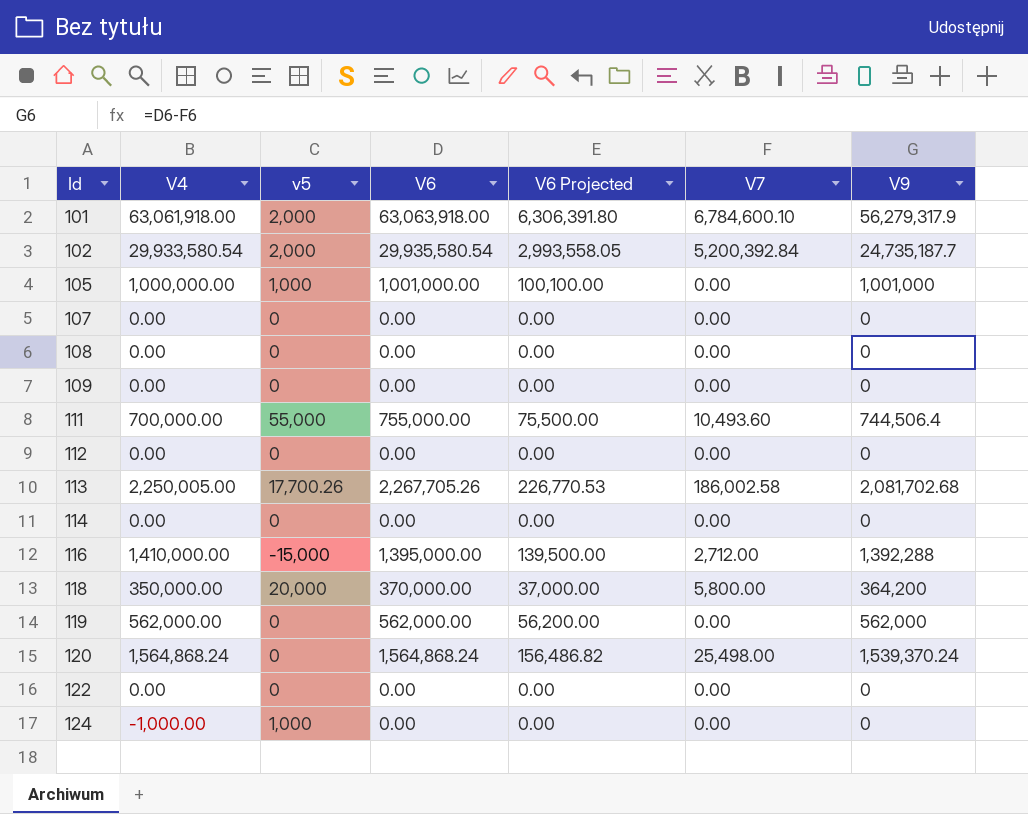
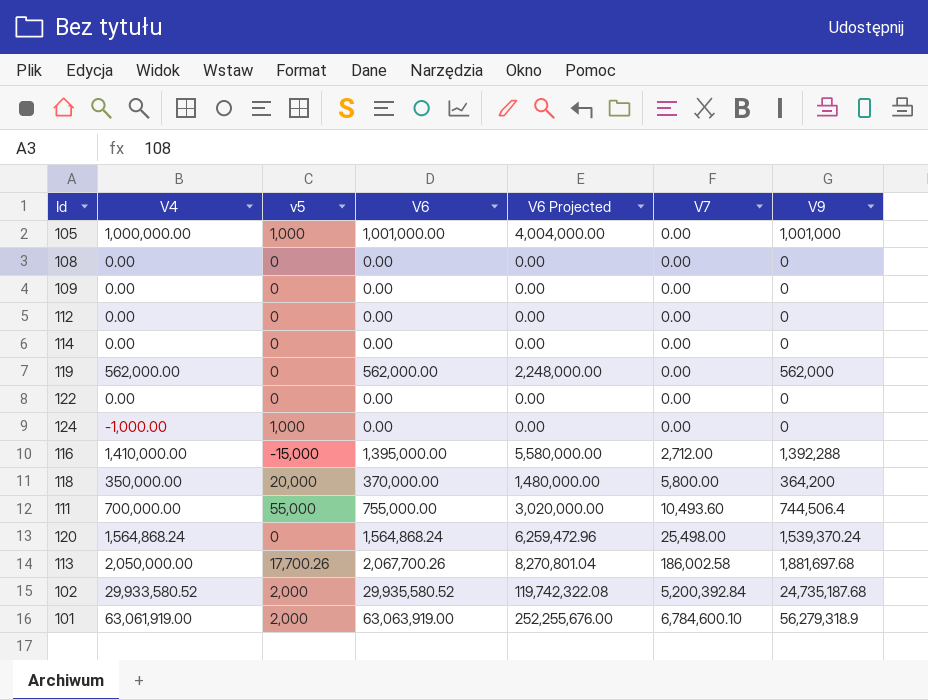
row order: Id ascending -> V7 ascending
column V6 Projected | formula: [V6] * 0.1 -> [V6] * 4
row 107: 0.00 | 0 | 0.00 | 0.00 | 0.00 | 0 -> none
113 | V4: 2,250,005.00 -> 2,050,000.00
113 | V6: 2,267,705.26 -> 2,067,700.26
113 | V9: 2,081,702.68 -> 1,881,697.68
102 | V4: 29,933,580.54 -> 29,933,580.52
102 | V6: 29,935,580.54 -> 29,935,580.52
102 | V9: 24,735,187.7 -> 24,735,187.68
101 | V4: 63,061,918.00 -> 63,061,919.00
101 | V6: 63,063,918.00 -> 63,063,919.00
101 | V9: 56,279,317.9 -> 56,279,318.9

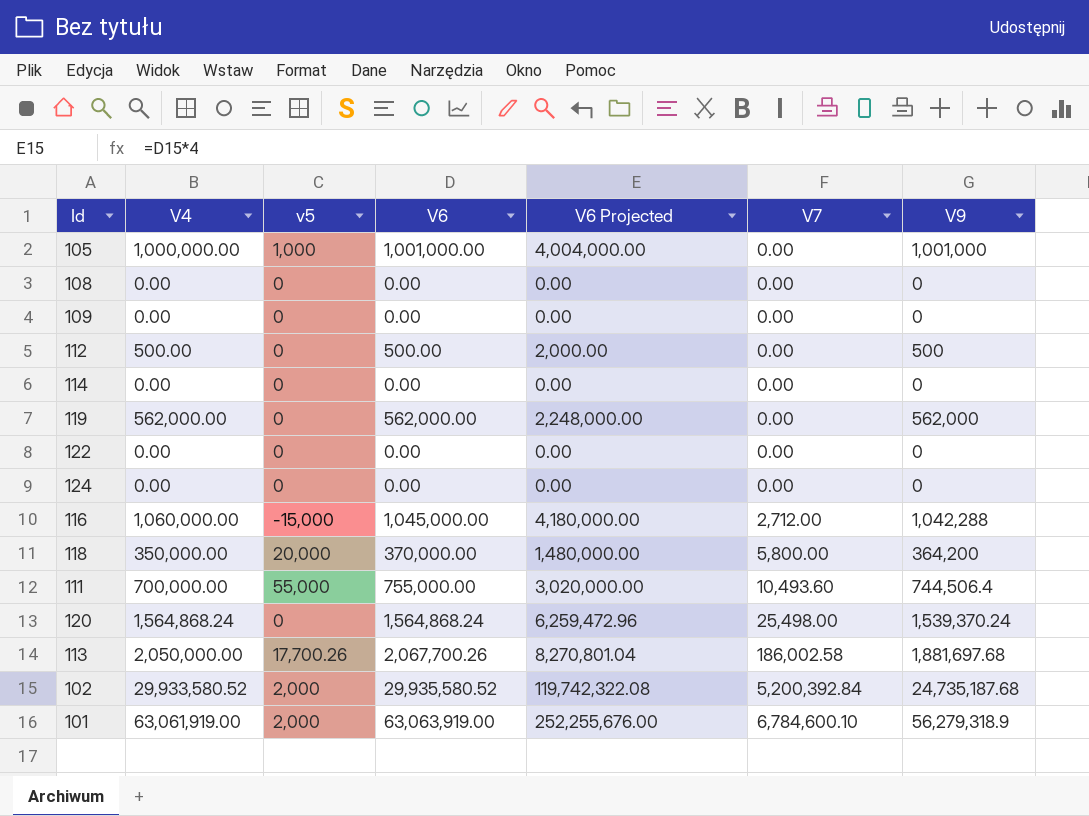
112 | V4: 0.00 -> 500.00
112 | V6: 0.00 -> 500.00
112 | V6 Projected: 0.00 -> 2,000.00
112 | V9: 0 -> 500
124 | V4: -1,000.00 -> 0.00
124 | v5: 1,000 -> 0
116 | V4: 1,410,000.00 -> 1,060,000.00
116 | V6: 1,395,000.00 -> 1,045,000.00
116 | V6 Projected: 5,580,000.00 -> 4,180,000.00
116 | V9: 1,392,288 -> 1,042,288

